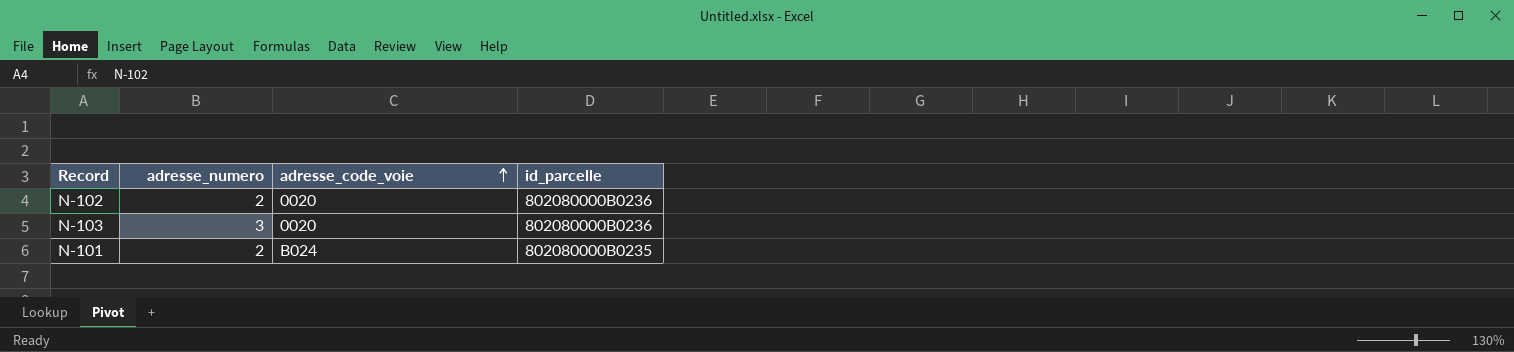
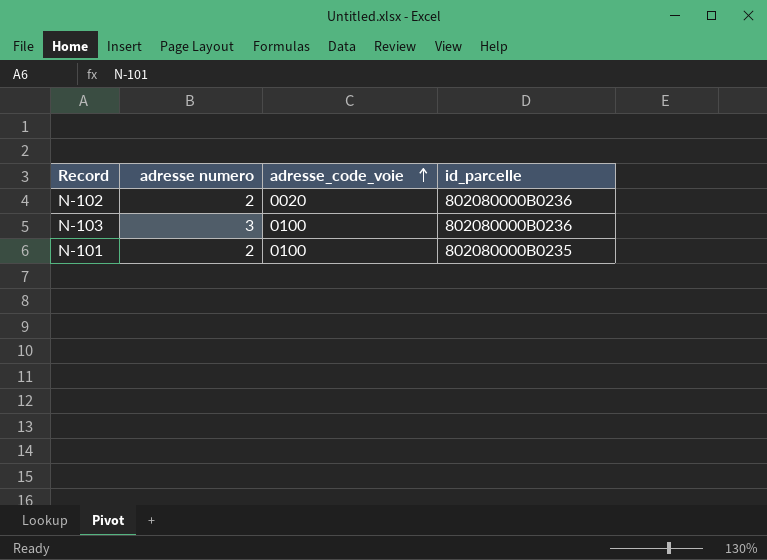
column name: adresse_numero -> adresse numero
N-103 | adresse_code_voie: 0020 -> 0100
N-101 | adresse_code_voie: B024 -> 0100

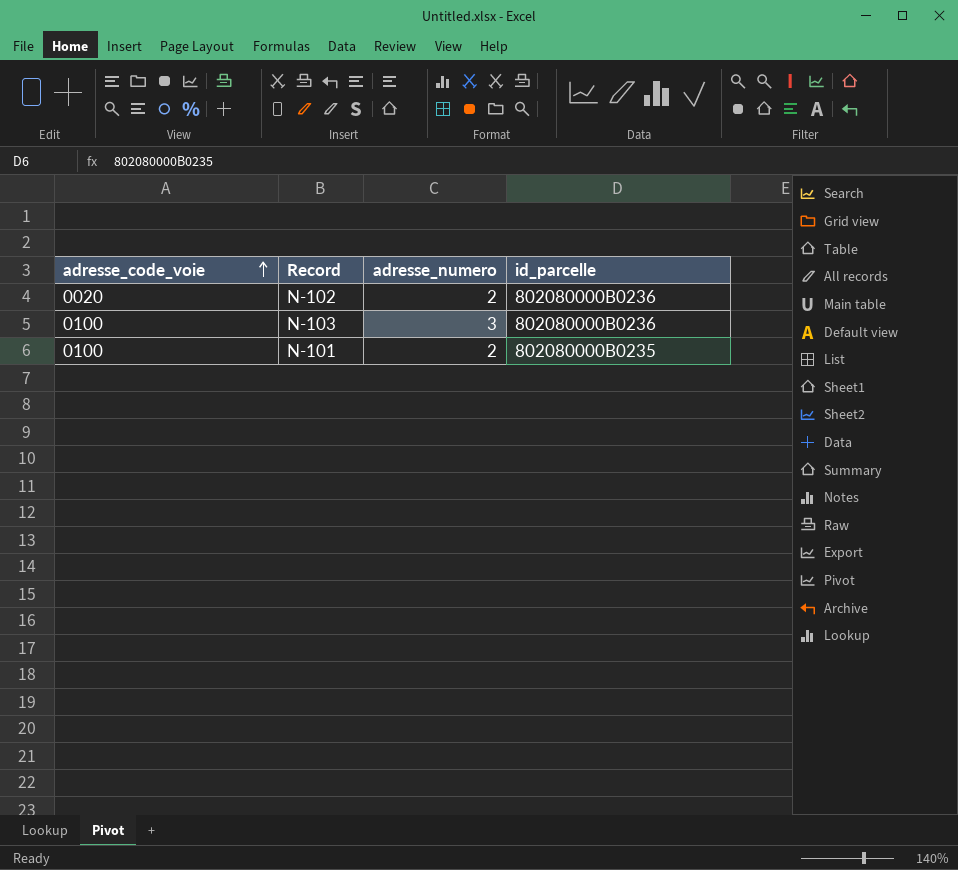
column adresse_code_voie | position: 3 -> 1
column name: adresse numero -> adresse_numero

